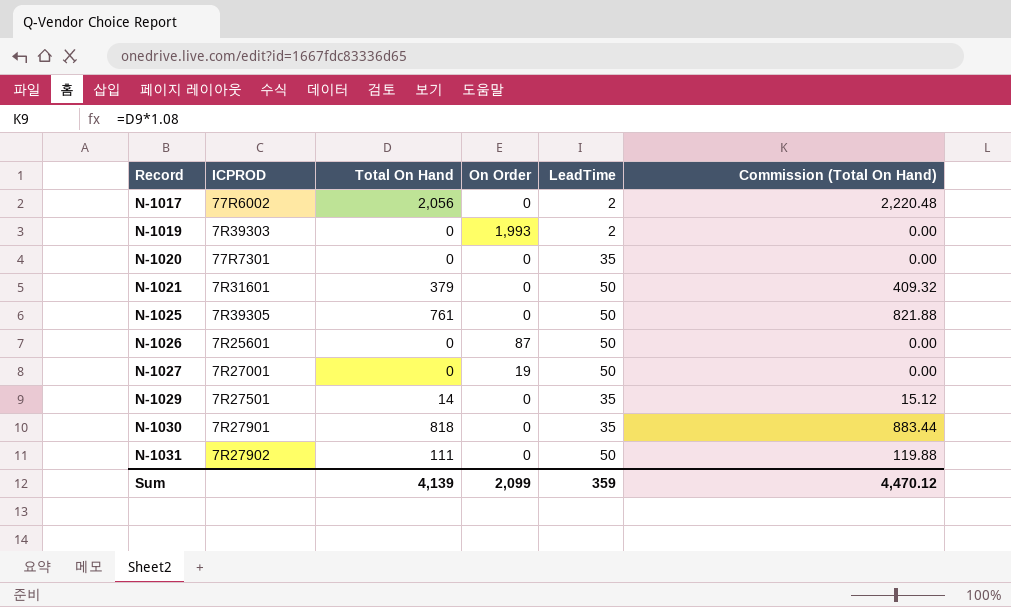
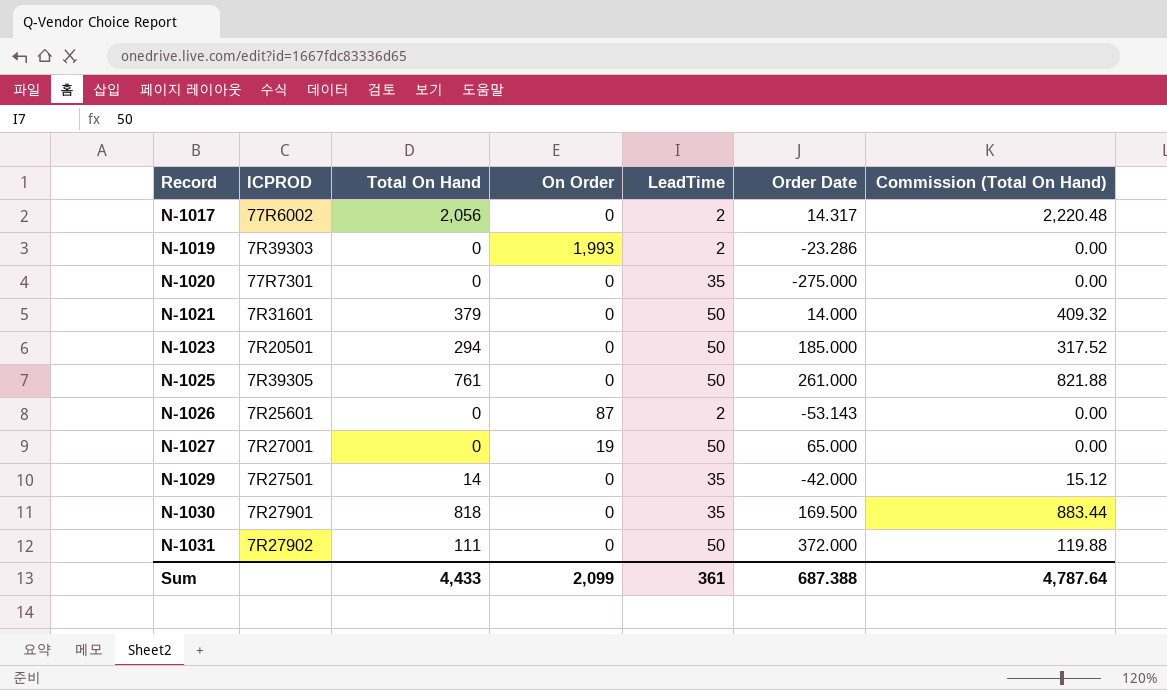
column Order Date | position: none -> 6
row N-1023: none -> 7R20501 | 294 | 0 | 50 | 185.000 | 317.52
N-1026 | LeadTime: 50 -> 2
Sum | Total On Hand: 4,139 -> 4,433
Sum | LeadTime: 359 -> 361
Sum | Commission (Total On Hand): 4,470.12 -> 4,787.64

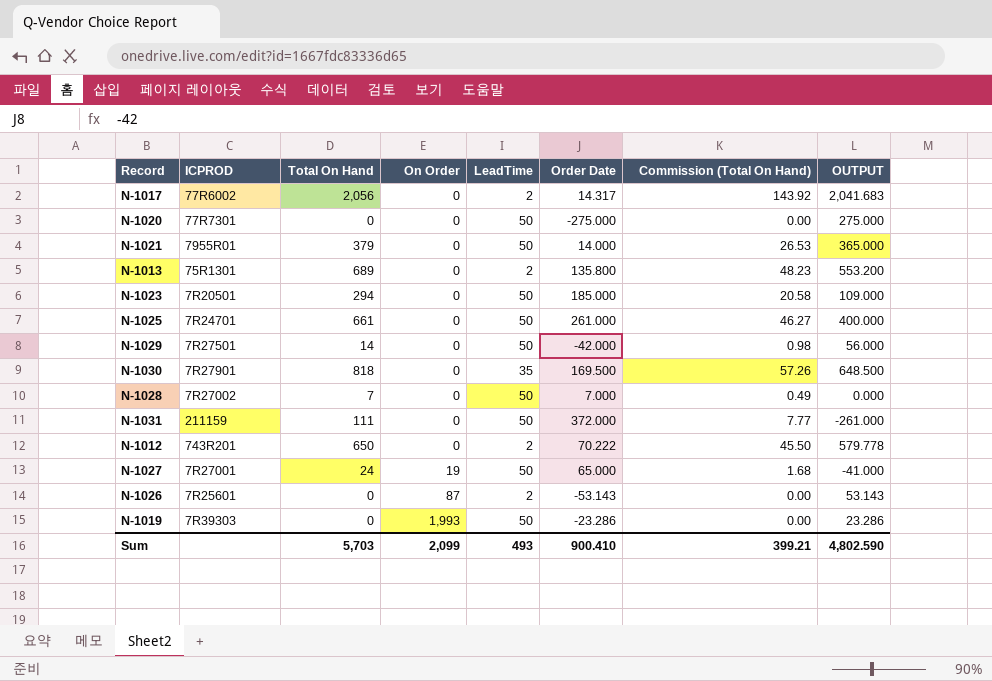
row order: Record ascending -> On Order ascending
column Commission (Total On Hand) | formula: [Total On Hand] * 1.08 -> [Total On Hand] * 0.07
column OUTPUT | formula: none -> [Total On Hand] - [Order Date]
N-1020 | LeadTime: 35 -> 50
N-1021 | ICPROD: 7R31601 -> 7955R01
row N-1013: none -> 75R1301 | 689 | 0 | 2 | 135.800 | 48.23 | 553.200
N-1025 | ICPROD: 7R39305 -> 7R24701
N-1025 | Total On Hand: 761 -> 661
N-1029 | LeadTime: 35 -> 50
row N-1028: none -> 7R27002 | 7 | 0 | 50 | 7.000 | 0.49 | 0.000
N-1031 | ICPROD: 7R27902 -> 211159
row N-1012: none -> 743R201 | 650 | 0 | 2 | 70.222 | 45.50 | 579.778
N-1027 | Total On Hand: 0 -> 24
N-1019 | LeadTime: 2 -> 50
Sum | Total On Hand: 4,433 -> 5,703
Sum | LeadTime: 361 -> 493
Sum | Order Date: 687.388 -> 900.410
Sum | Commission (Total On Hand): 4,787.64 -> 399.21

